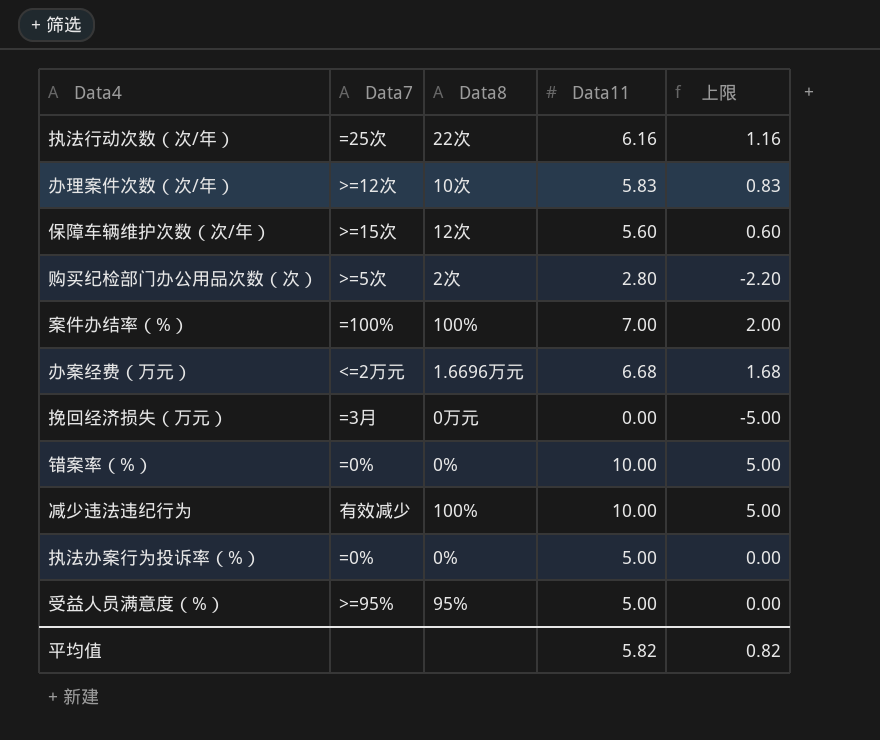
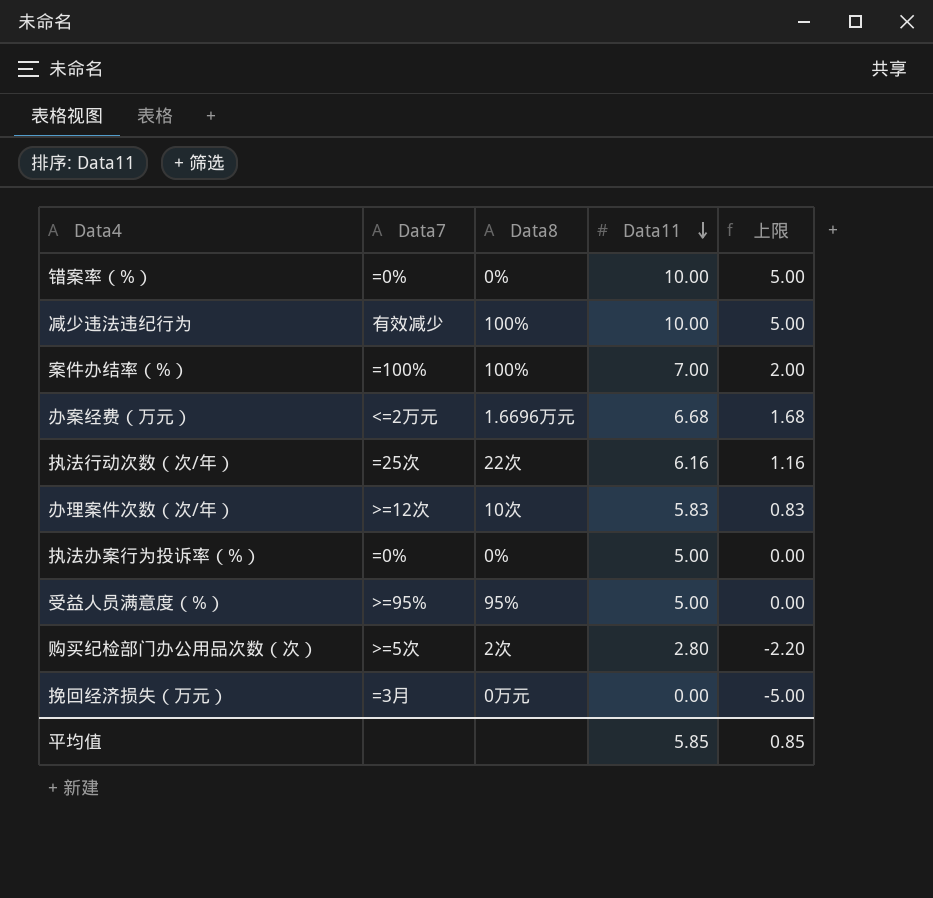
row order: none -> Data11 descending
row 保障车辆维护次数（次/年）: >=15次 | 12次 | 5.60 | 0.60 -> none
平均值 | Data11: 5.82 -> 5.85
平均值 | 上限: 0.82 -> 0.85

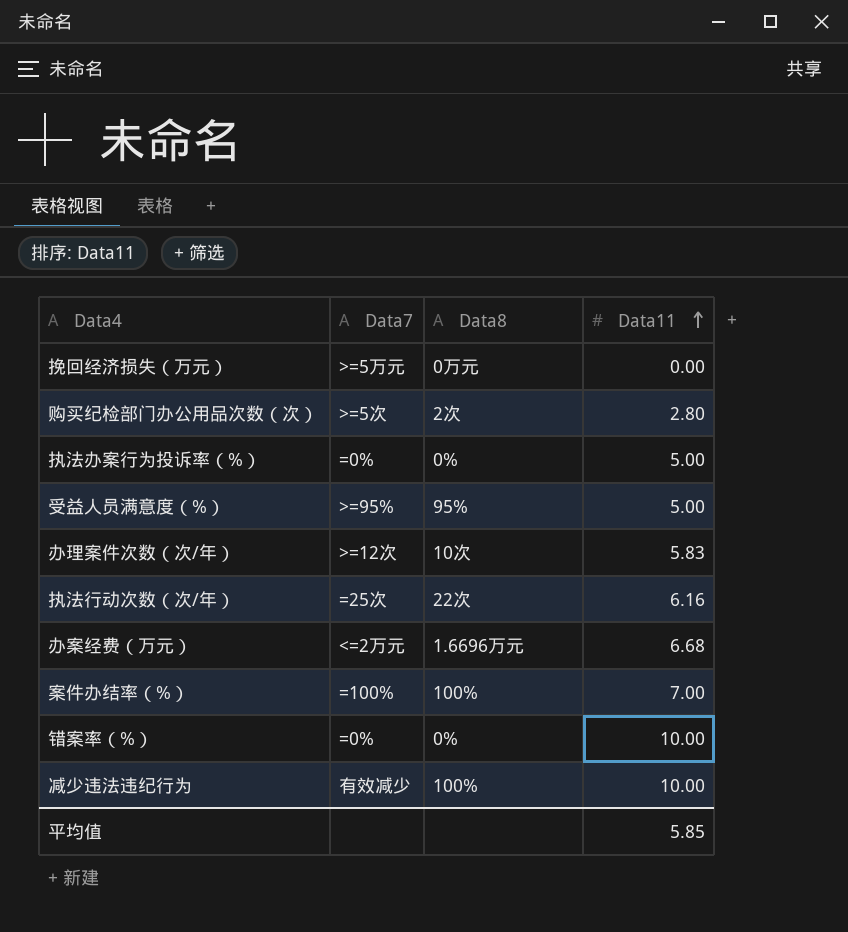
row order: Data11 descending -> Data11 ascending
column 上限 | formula: [Data11] - 5 -> none
挽回经济损失（万元） | Data7: =3月 -> >=5万元

